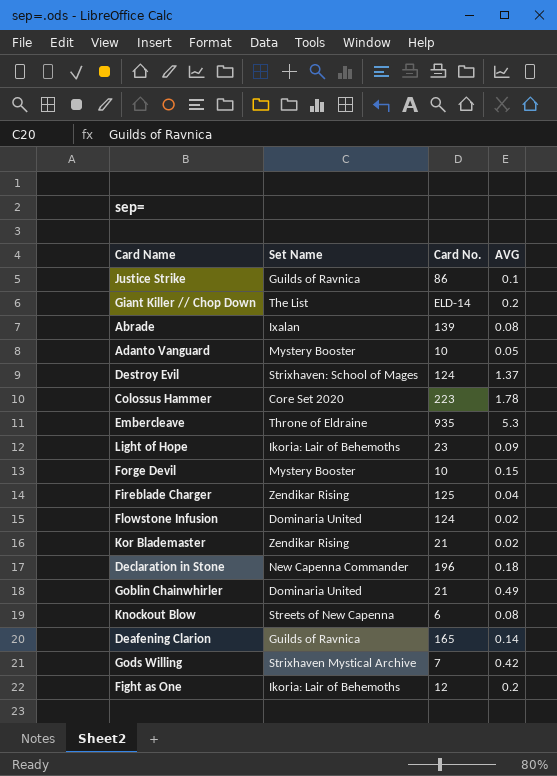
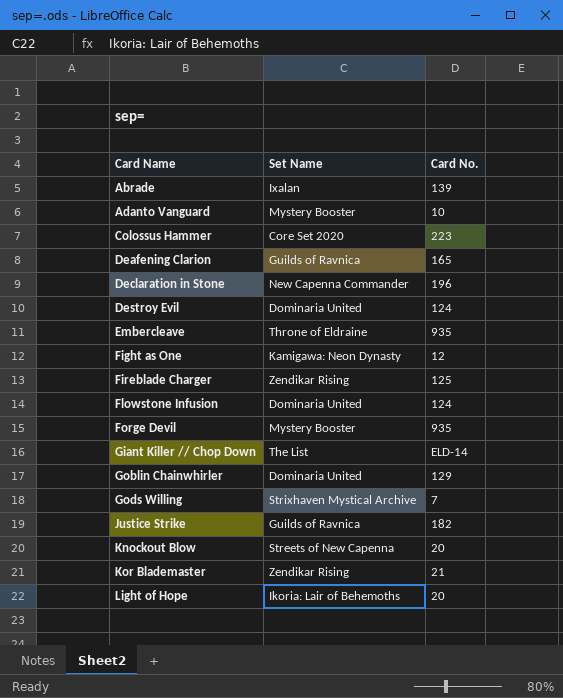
row order: none -> Card Name ascending
column AVG | position: 4 -> none
Destroy Evil | Set Name: Strixhaven: School of Mages -> Dominaria United
Fight as One | Set Name: Ikoria: Lair of Behemoths -> Kamigawa: Neon Dynasty
Forge Devil | Card No.: 10 -> 935
Goblin Chainwhirler | Card No.: 21 -> 129
Justice Strike | Card No.: 86 -> 182
Knockout Blow | Card No.: 6 -> 20
Light of Hope | Card No.: 23 -> 20

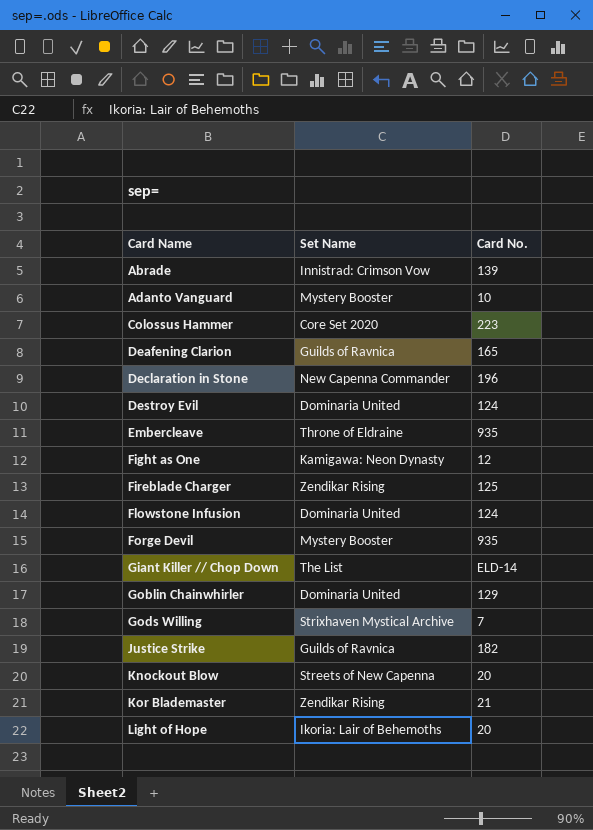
Abrade | Set Name: Ixalan -> Innistrad: Crimson Vow

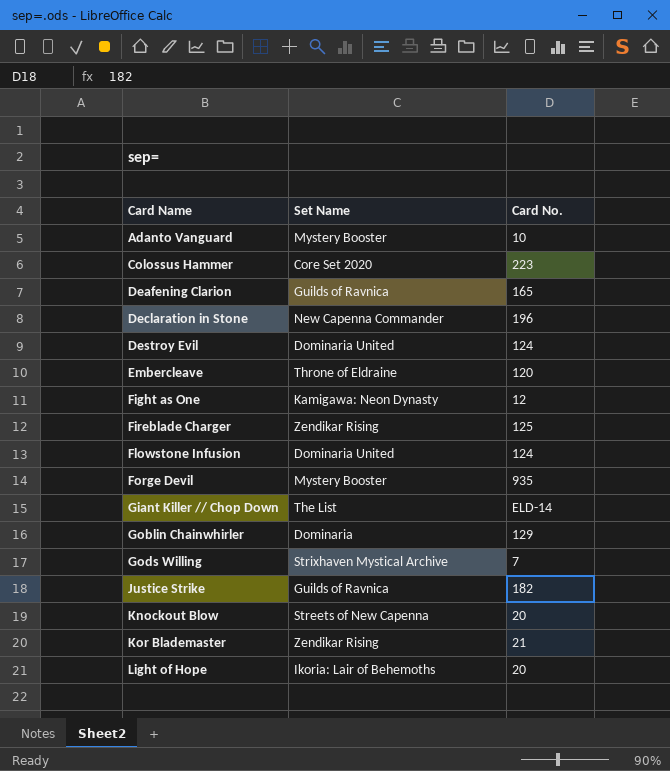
row Abrade: Innistrad: Crimson Vow | 139 -> none
Embercleave | Card No.: 935 -> 120
Goblin Chainwhirler | Set Name: Dominaria United -> Dominaria

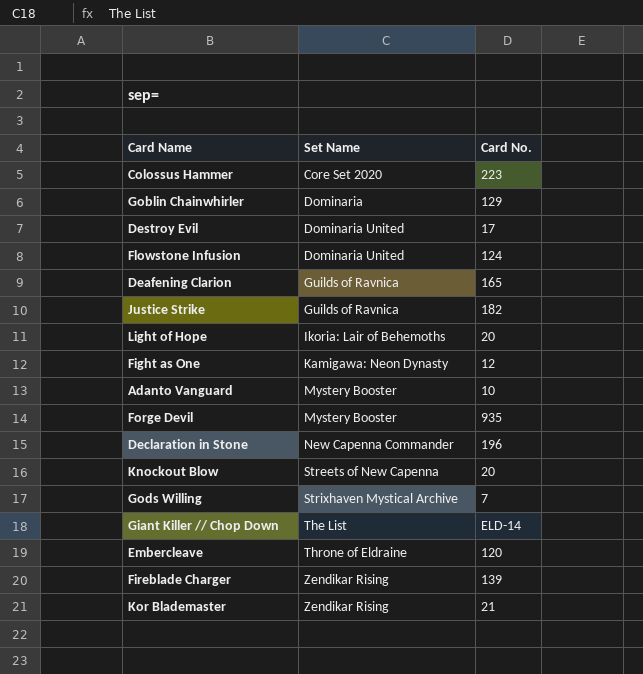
row order: Card Name ascending -> Set Name ascending
Destroy Evil | Card No.: 124 -> 17
Fireblade Charger | Card No.: 125 -> 139

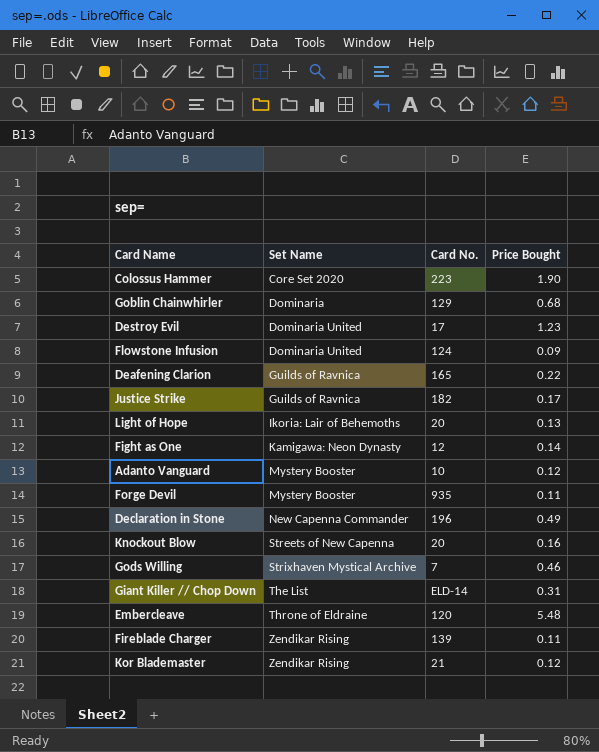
column Price Bought | position: none -> 4

